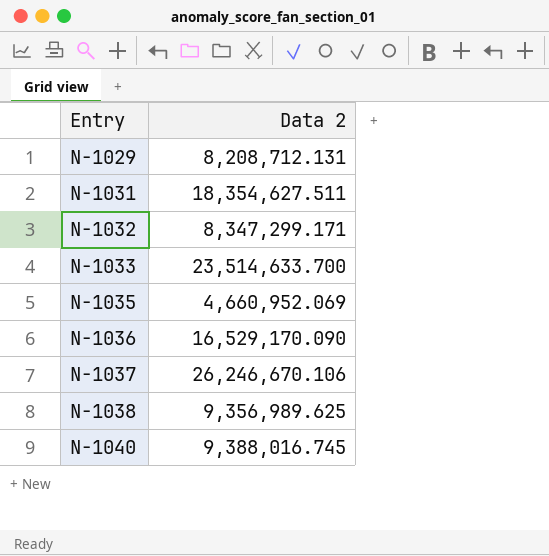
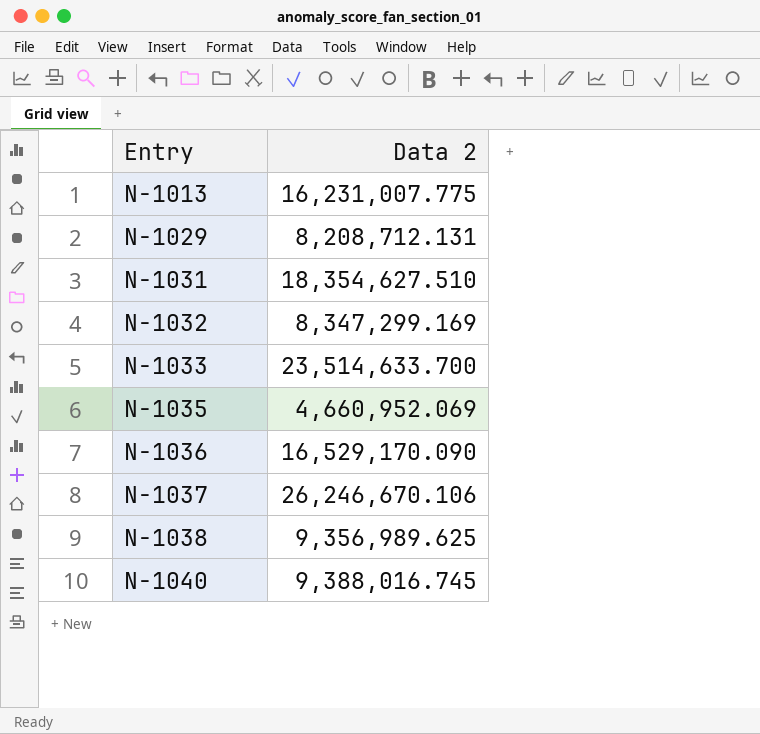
row N-1013: none -> 16,231,007.775
N-1031 | Data 2: 18,354,627.511 -> 18,354,627.510
N-1032 | Data 2: 8,347,299.171 -> 8,347,299.169

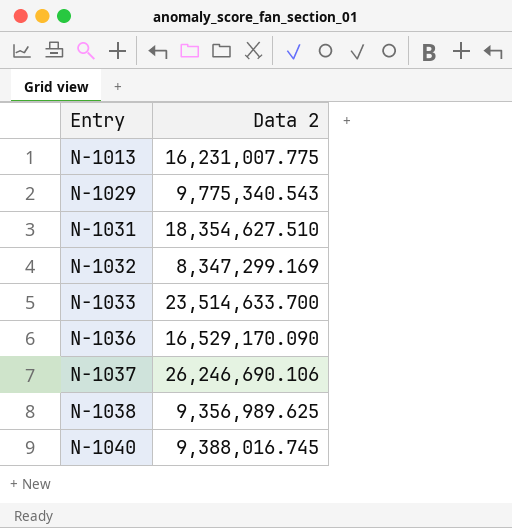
row N-1035: 4,660,952.069 -> none
N-1029 | Data 2: 8,208,712.131 -> 9,775,340.543
N-1037 | Data 2: 26,246,670.106 -> 26,246,690.106

